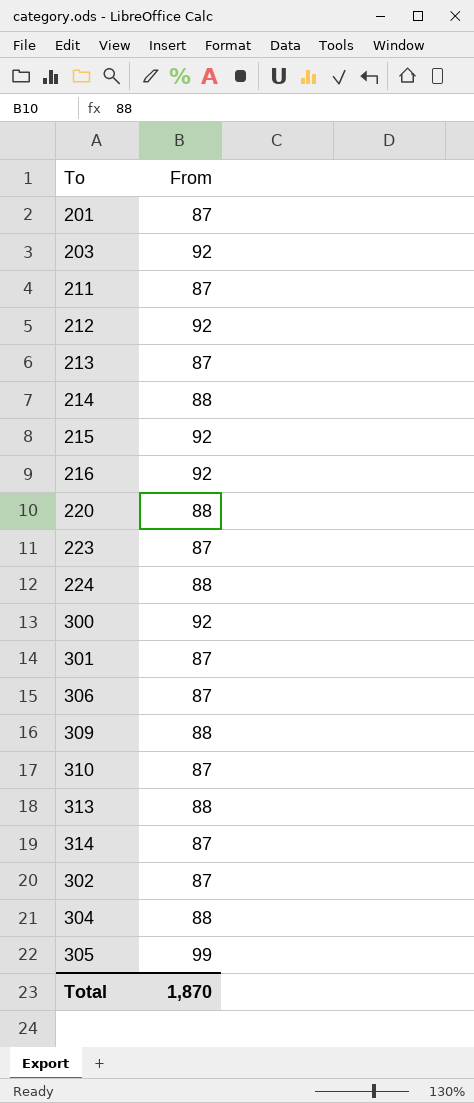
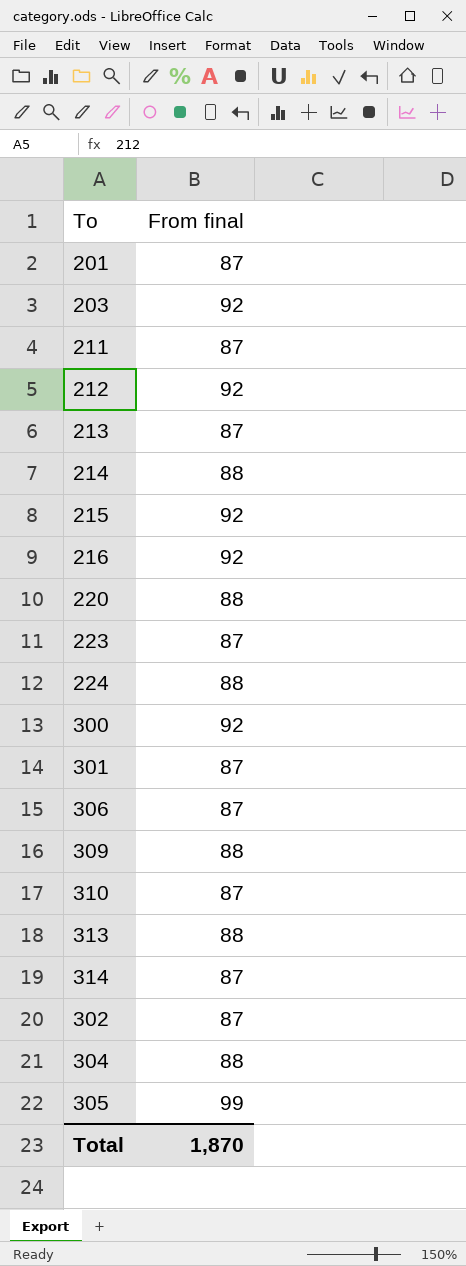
column name: From -> From final

